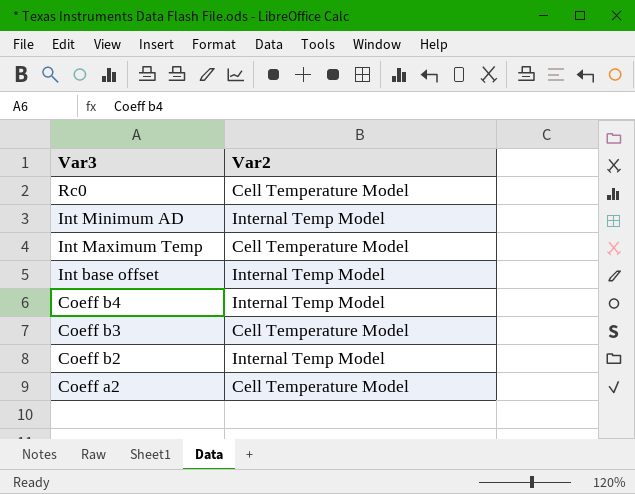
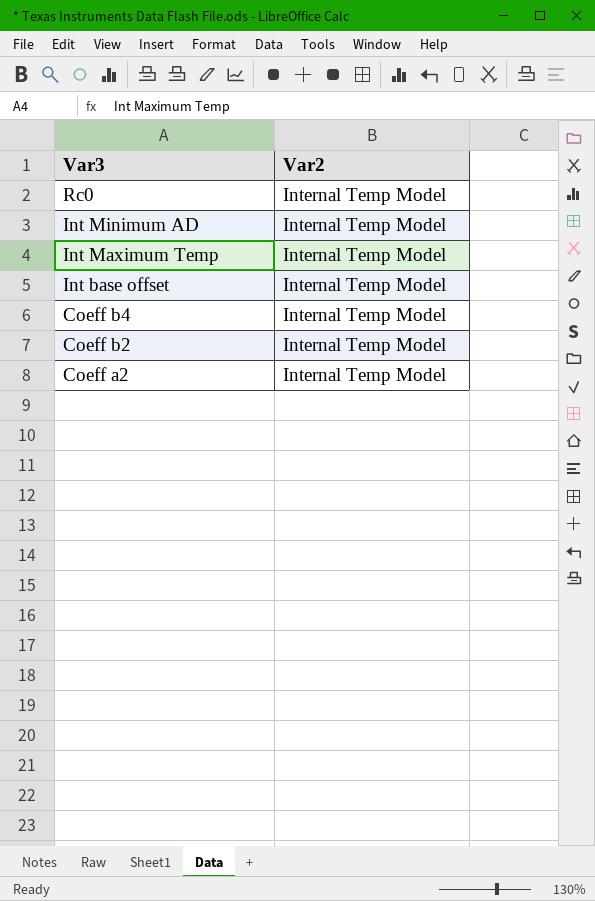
row Coeff b3: Cell Temperature Model -> none
Rc0 | Var2: Cell Temperature Model -> Internal Temp Model
Int Maximum Temp | Var2: Cell Temperature Model -> Internal Temp Model
Coeff a2 | Var2: Cell Temperature Model -> Internal Temp Model

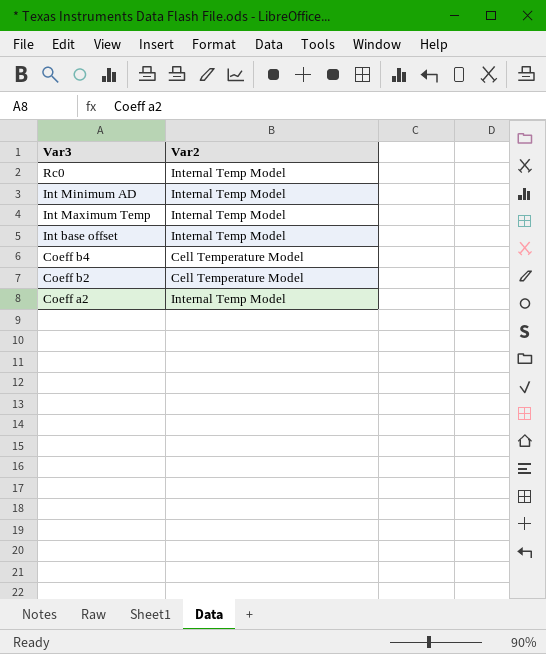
Coeff b4 | Var2: Internal Temp Model -> Cell Temperature Model
Coeff b2 | Var2: Internal Temp Model -> Cell Temperature Model

